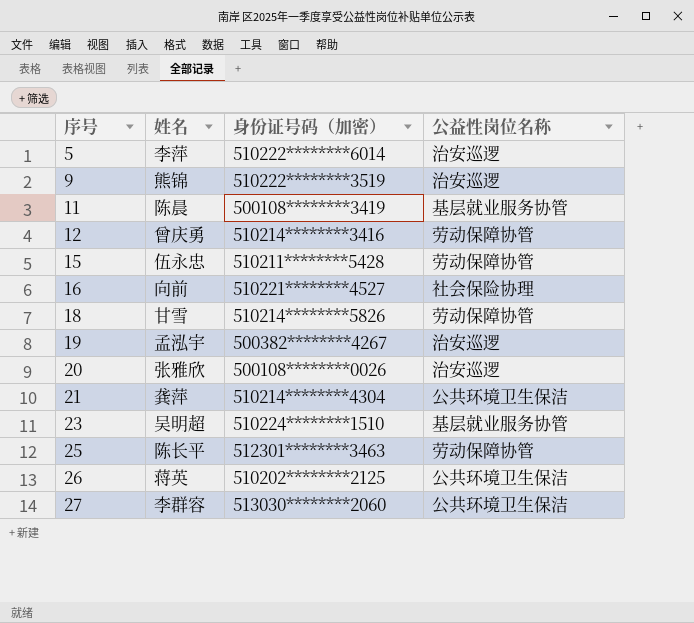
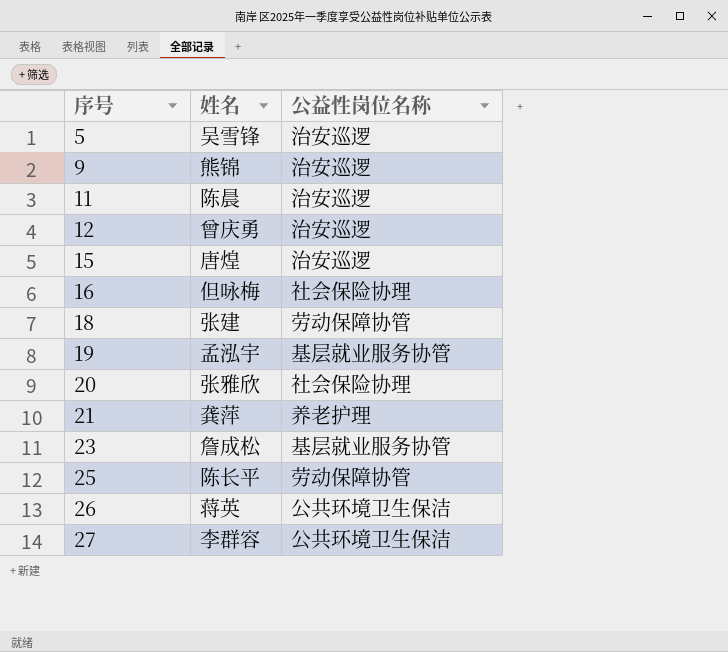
column 身份证号码（加密） | position: 3 -> none
5 | 姓名: 李萍 -> 吴雪锋
11 | 公益性岗位名称: 基层就业服务协管 -> 治安巡逻
12 | 公益性岗位名称: 劳动保障协管 -> 治安巡逻
15 | 姓名: 伍永忠 -> 唐煌
15 | 公益性岗位名称: 劳动保障协管 -> 治安巡逻
16 | 姓名: 向前 -> 但咏梅
18 | 姓名: 甘雪 -> 张建
19 | 公益性岗位名称: 治安巡逻 -> 基层就业服务协管
20 | 公益性岗位名称: 治安巡逻 -> 社会保险协理
21 | 公益性岗位名称: 公共环境卫生保洁 -> 养老护理
23 | 姓名: 吴明超 -> 詹成松

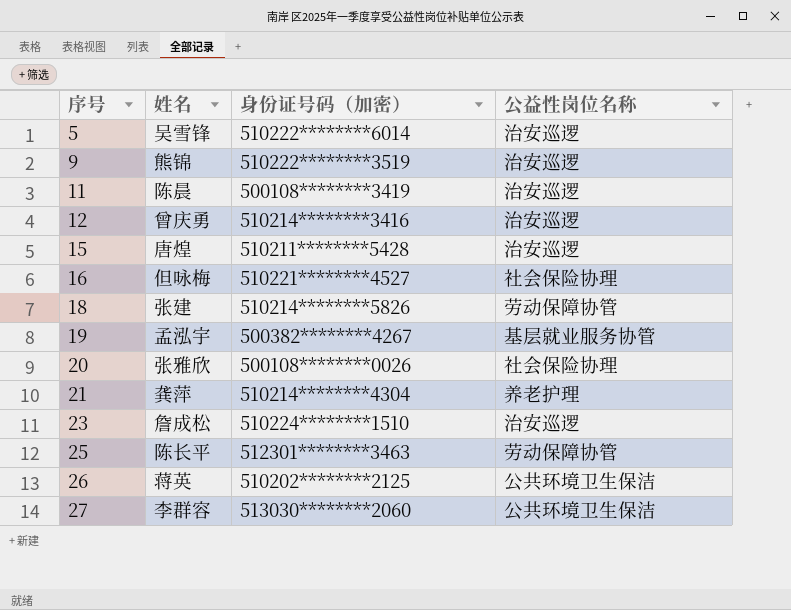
column 身份证号码（加密） | position: none -> 3
23 | 公益性岗位名称: 基层就业服务协管 -> 治安巡逻

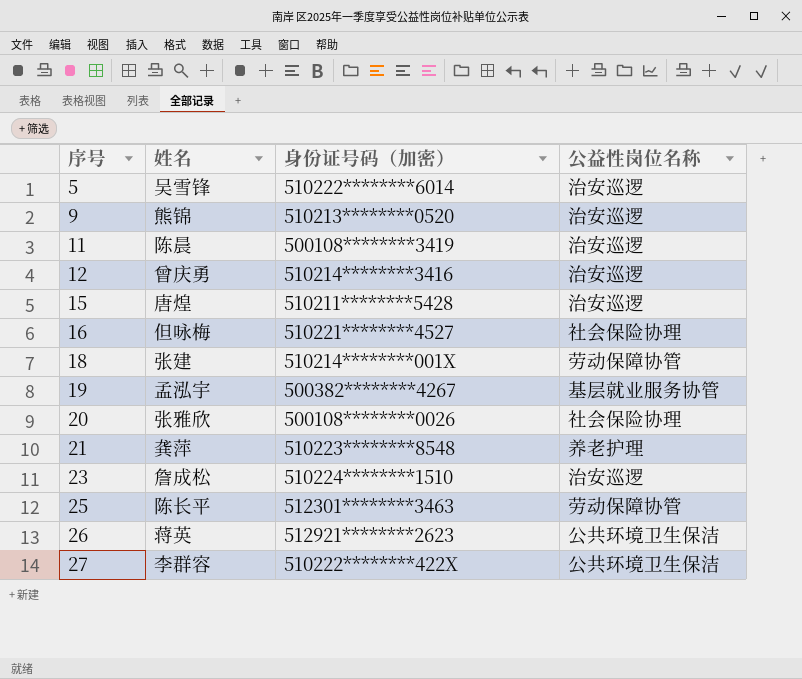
9 | 身份证号码（加密）: 510222********3519 -> 510213********0520
18 | 身份证号码（加密）: 510214********5826 -> 510214********001X
21 | 身份证号码（加密）: 510214********4304 -> 510223********8548
26 | 身份证号码（加密）: 510202********2125 -> 512921********2623
27 | 身份证号码（加密）: 513030********2060 -> 510222********422X

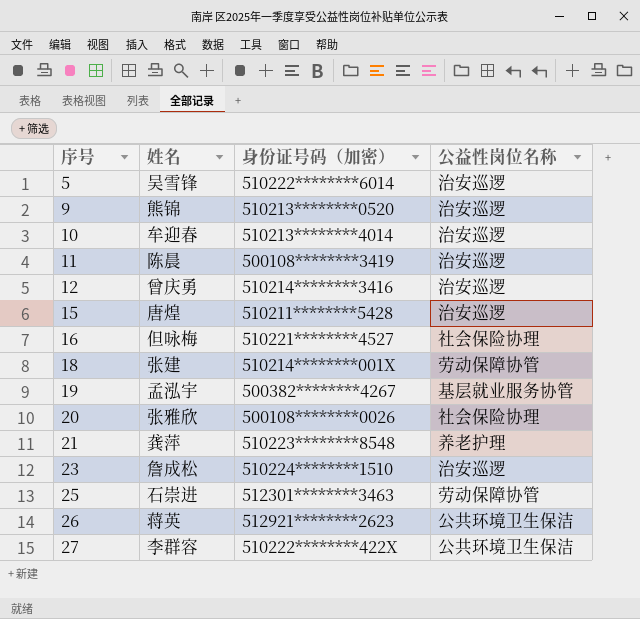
row 10: none -> 牟迎春 | 510213********4014 | 治安巡逻
25 | 姓名: 陈长平 -> 石崇进

